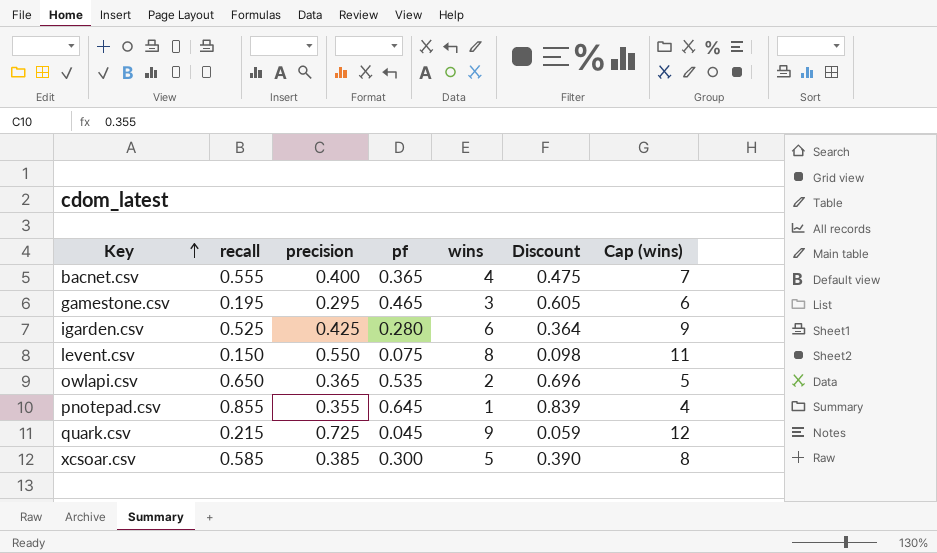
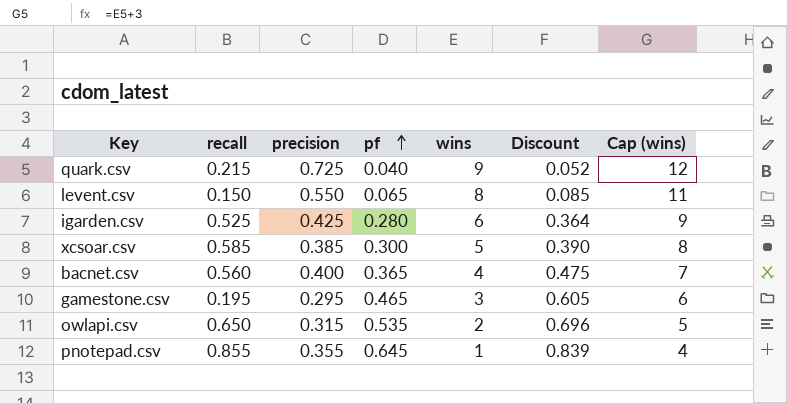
row order: Key ascending -> pf ascending
quark.csv | pf: 0.045 -> 0.040
quark.csv | Discount: 0.059 -> 0.052
levent.csv | pf: 0.075 -> 0.065
levent.csv | Discount: 0.098 -> 0.085
bacnet.csv | recall: 0.555 -> 0.560
owlapi.csv | precision: 0.365 -> 0.315

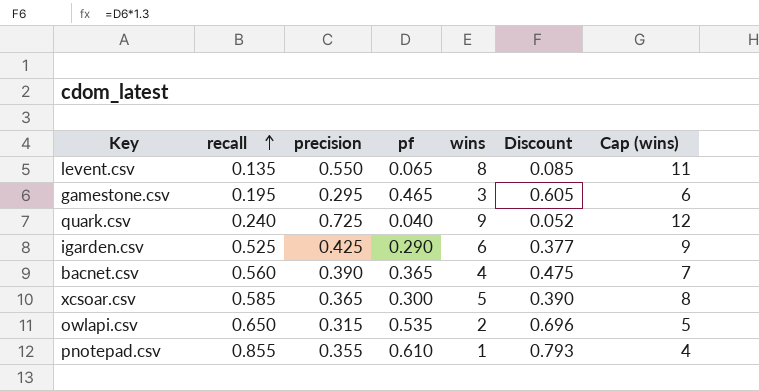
row order: pf ascending -> recall ascending
levent.csv | recall: 0.150 -> 0.135
quark.csv | recall: 0.215 -> 0.240
igarden.csv | pf: 0.280 -> 0.290
igarden.csv | Discount: 0.364 -> 0.377
bacnet.csv | precision: 0.400 -> 0.390
xcsoar.csv | precision: 0.385 -> 0.365
pnotepad.csv | pf: 0.645 -> 0.610
pnotepad.csv | Discount: 0.839 -> 0.793

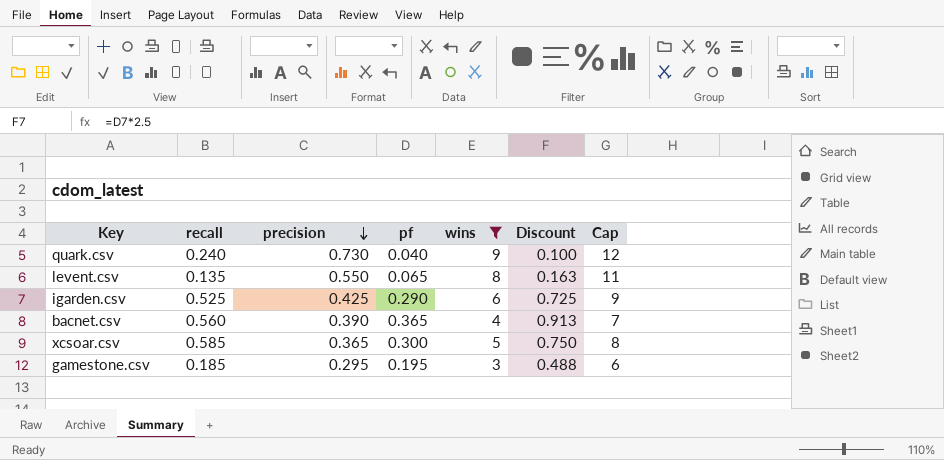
filter: none -> wins >= 3
row order: recall ascending -> precision descending
column Discount | formula: [pf] * 1.3 -> [pf] * 2.5
column name: Cap (wins) -> Cap
quark.csv | precision: 0.725 -> 0.730
gamestone.csv | recall: 0.195 -> 0.185
gamestone.csv | pf: 0.465 -> 0.195

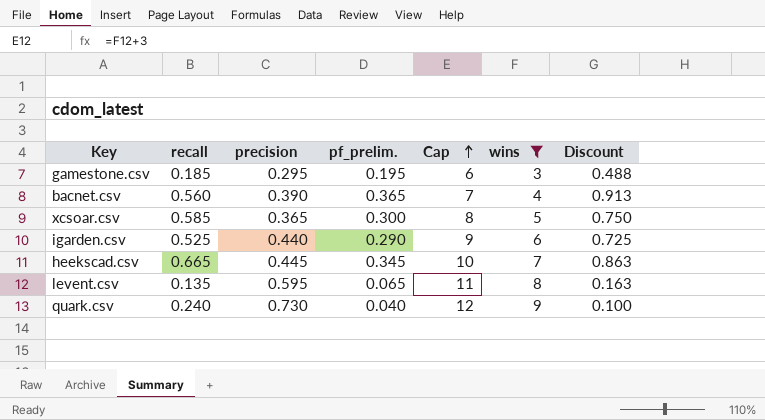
row order: precision descending -> Cap ascending
column name: pf -> pf_prelim.
column Cap | position: 7 -> 5
igarden.csv | precision: 0.425 -> 0.440
row heekscad.csv: none -> 0.665 | 0.445 | 0.345 | 10 | 7 | 0.863
levent.csv | precision: 0.550 -> 0.595

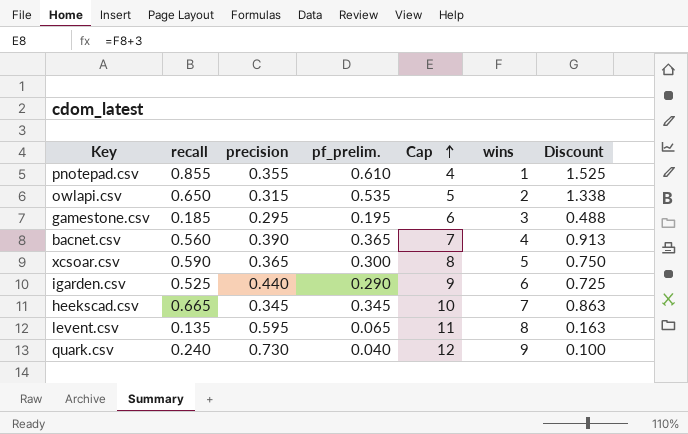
filter: wins >= 3 -> none
xcsoar.csv | recall: 0.585 -> 0.590
heekscad.csv | precision: 0.445 -> 0.345

